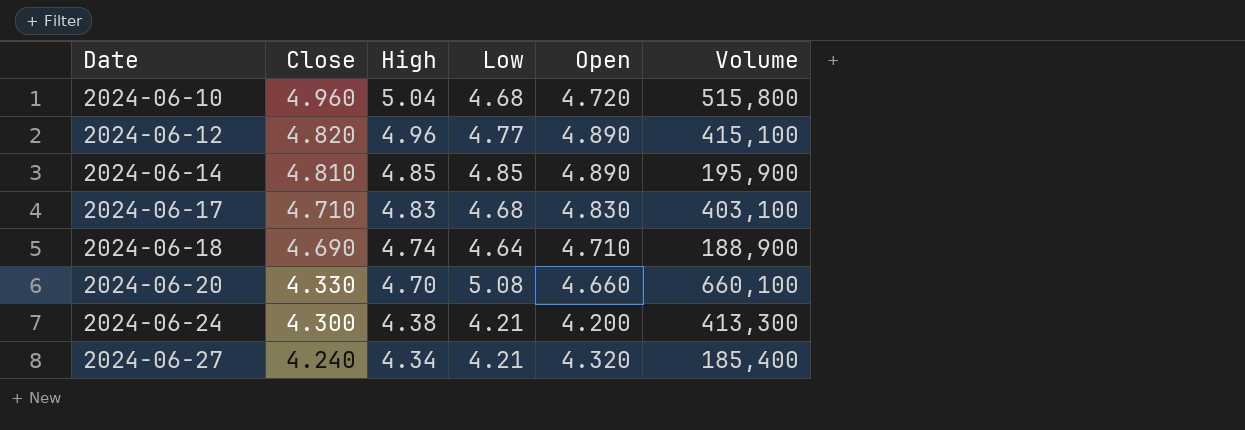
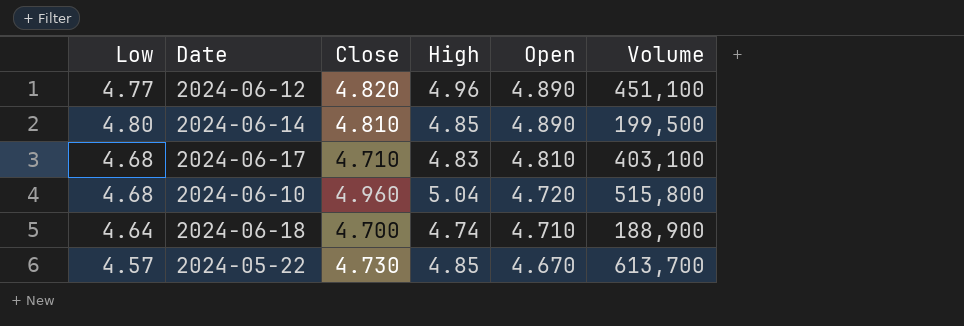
row order: Date ascending -> Open descending
column Low | position: 4 -> 1
row 2024-06-20: 4.330 | 4.70 | 5.08 | 4.660 | 660,100 -> none
row 2024-06-24: 4.300 | 4.38 | 4.21 | 4.200 | 413,300 -> none
row 2024-06-27: 4.240 | 4.34 | 4.21 | 4.320 | 185,400 -> none
2024-06-12 | Volume: 415,100 -> 451,100
2024-06-14 | Low: 4.85 -> 4.80
2024-06-14 | Volume: 195,900 -> 199,500
2024-06-17 | Open: 4.830 -> 4.810
2024-06-18 | Close: 4.690 -> 4.700
row 2024-05-22: none -> 4.57 | 4.730 | 4.85 | 4.670 | 613,700

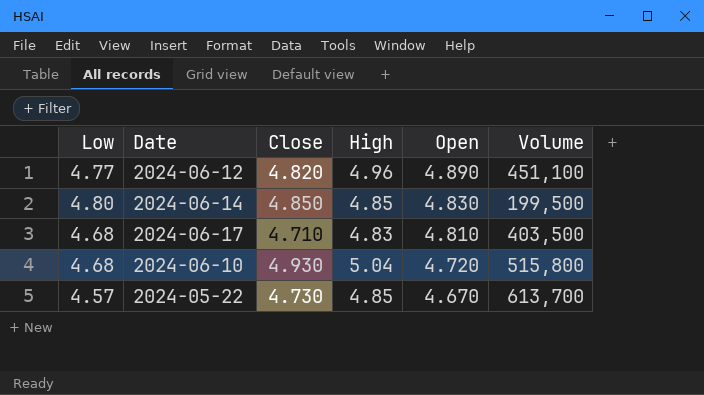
row 2024-06-18: 4.64 | 4.700 | 4.74 | 4.710 | 188,900 -> none
2024-06-14 | Close: 4.810 -> 4.850
2024-06-14 | Open: 4.890 -> 4.830
2024-06-17 | Volume: 403,100 -> 403,500
2024-06-10 | Close: 4.960 -> 4.930

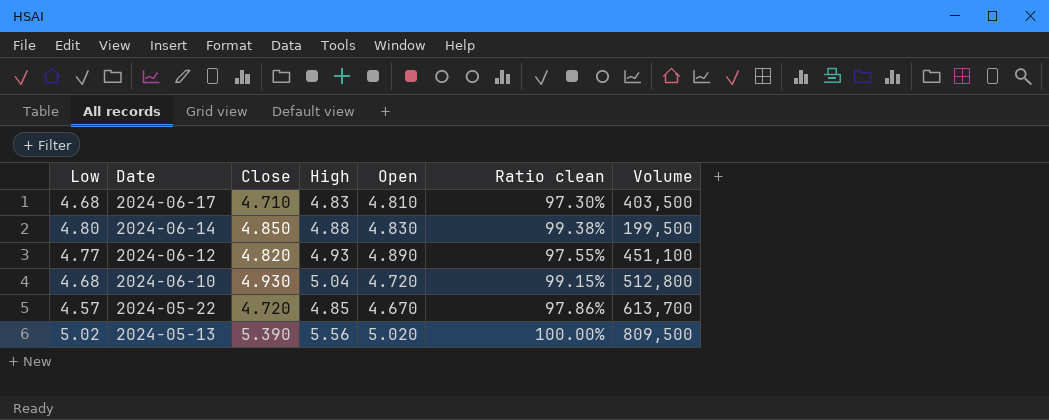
row order: Open descending -> Date descending
column Ratio clean | formula: none -> [Low] / [Open]
2024-06-14 | High: 4.85 -> 4.88
2024-06-12 | High: 4.96 -> 4.93
2024-06-10 | Volume: 515,800 -> 512,800
2024-05-22 | Close: 4.730 -> 4.720
row 2024-05-13: none -> 5.02 | 5.390 | 5.56 | 5.020 | 100.00% | 809,500

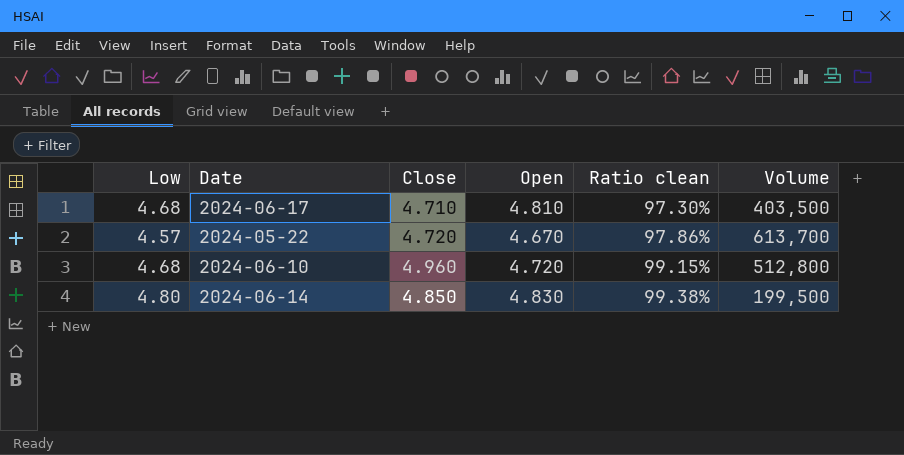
row order: Date descending -> Ratio clean ascending
column High | position: 4 -> none
row 2024-06-12: 4.77 | 4.820 | 4.93 | 4.890 | 97.55% | 451,100 -> none
row 2024-05-13: 5.02 | 5.390 | 5.56 | 5.020 | 100.00% | 809,500 -> none
2024-06-10 | Close: 4.930 -> 4.960

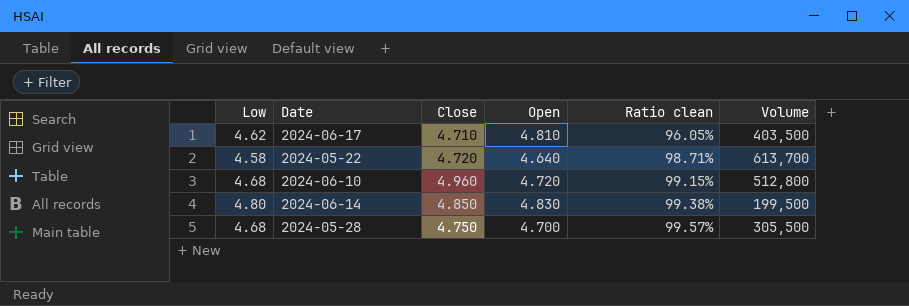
2024-06-17 | Low: 4.68 -> 4.62
2024-06-17 | Ratio clean: 97.30% -> 96.05%
2024-05-22 | Low: 4.57 -> 4.58
2024-05-22 | Open: 4.670 -> 4.640
2024-05-22 | Ratio clean: 97.86% -> 98.71%
row 2024-05-28: none -> 4.68 | 4.750 | 4.700 | 99.57% | 305,500

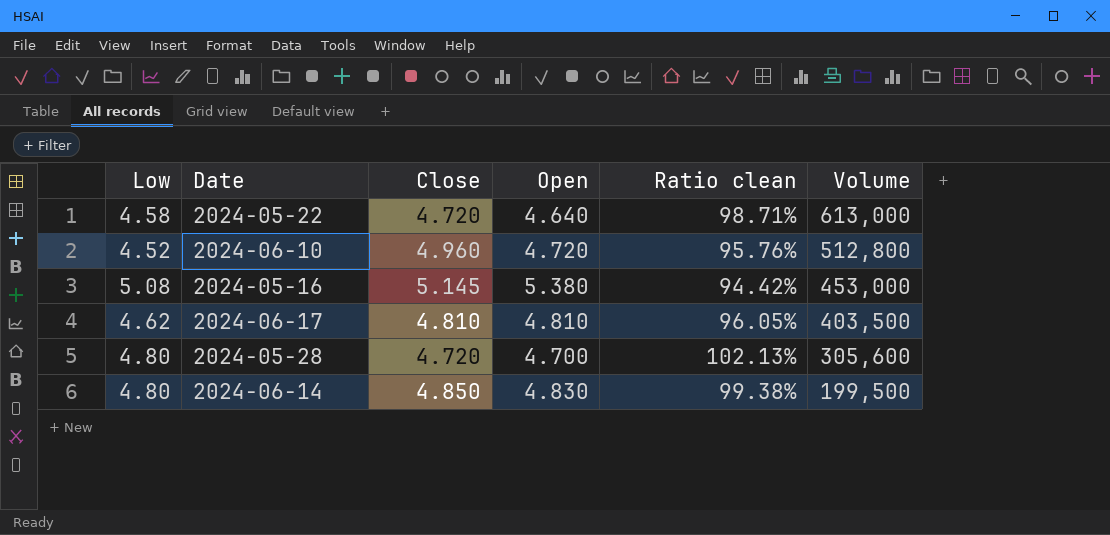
row order: Ratio clean ascending -> Volume descending
2024-05-22 | Volume: 613,700 -> 613,000
2024-06-10 | Low: 4.68 -> 4.52
2024-06-10 | Ratio clean: 99.15% -> 95.76%
row 2024-05-16: none -> 5.08 | 5.145 | 5.380 | 94.42% | 453,000
2024-06-17 | Close: 4.710 -> 4.810
2024-05-28 | Low: 4.68 -> 4.80
2024-05-28 | Close: 4.750 -> 4.720
2024-05-28 | Ratio clean: 99.57% -> 102.13%
2024-05-28 | Volume: 305,500 -> 305,600

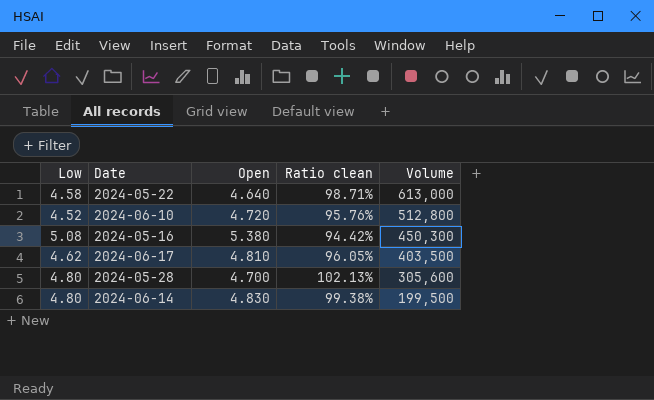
column Close | position: 3 -> none
2024-05-16 | Volume: 453,000 -> 450,300

